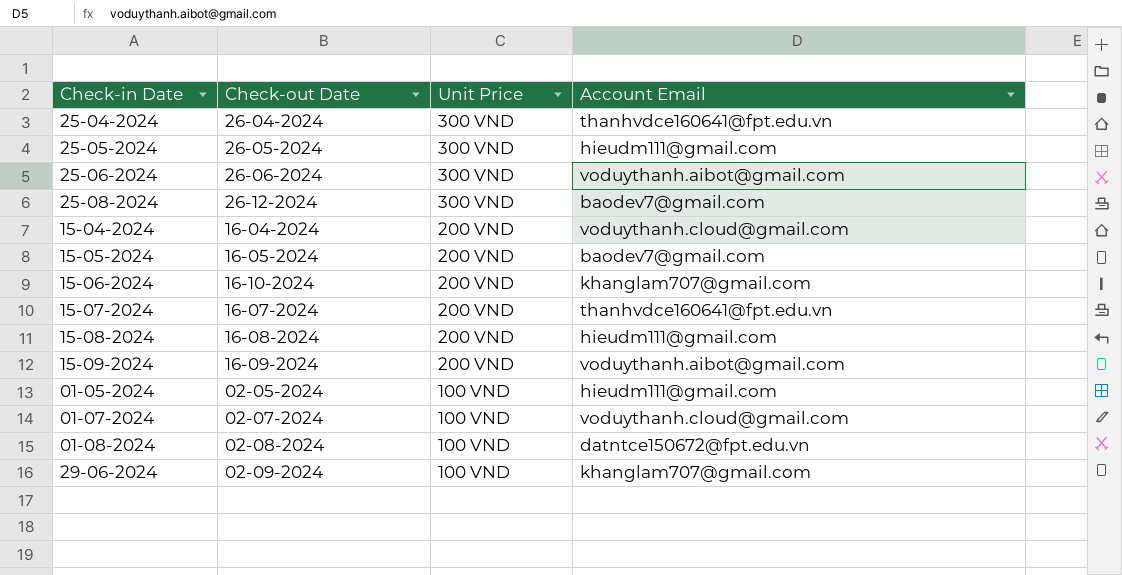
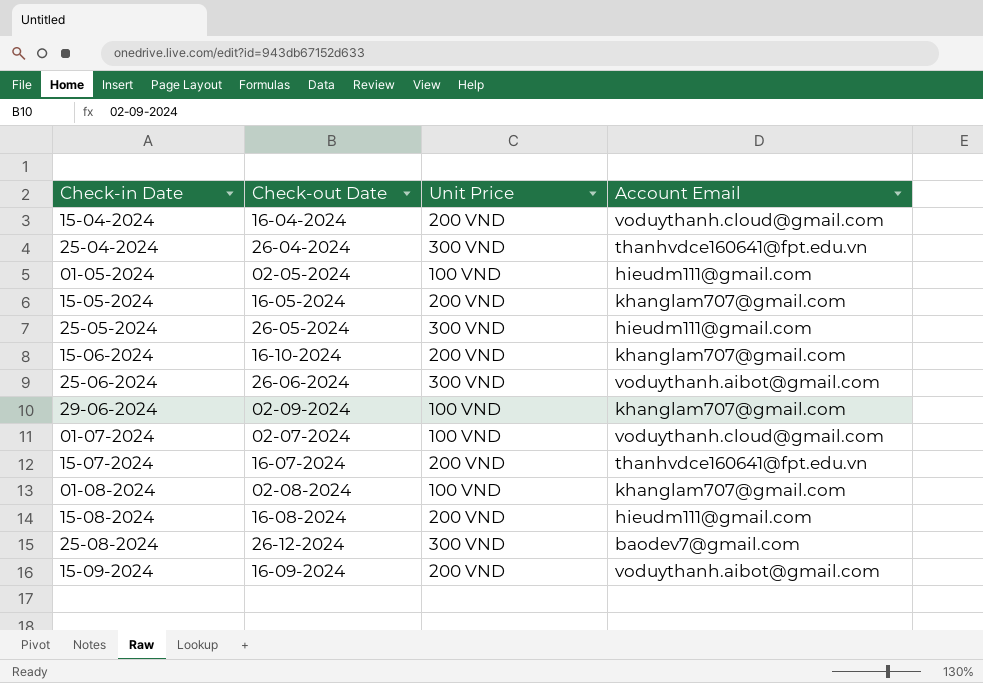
row order: Unit Price descending -> Check-in Date ascending
15-05-2024 | Account Email: baodev7@gmail.com -> khanglam707@gmail.com
01-08-2024 | Account Email: datntce150672@fpt.edu.vn -> khanglam707@gmail.com

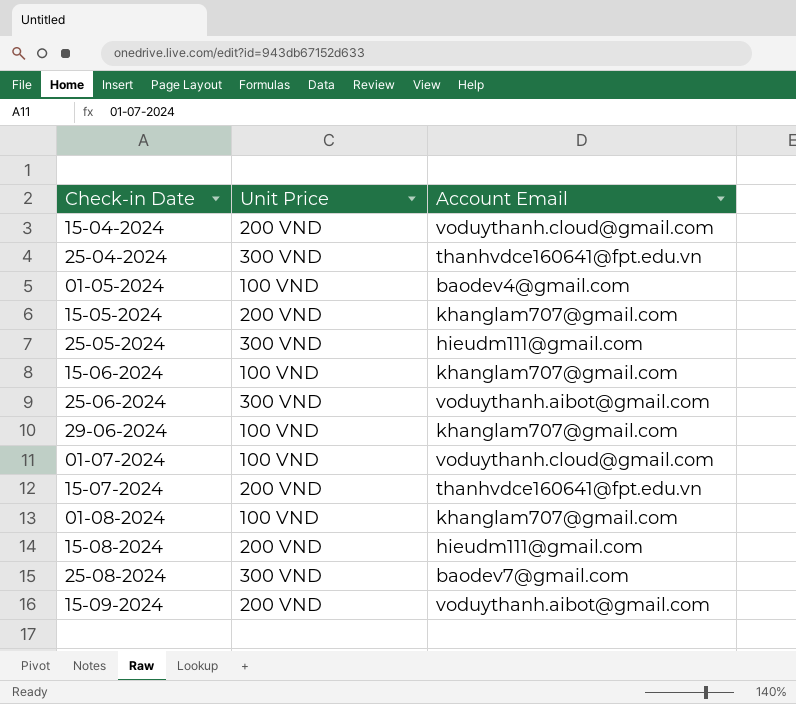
column Check-out Date | position: 2 -> none
01-05-2024 | Account Email: hieudm111@gmail.com -> baodev4@gmail.com
15-06-2024 | Unit Price: 200 VND -> 100 VND

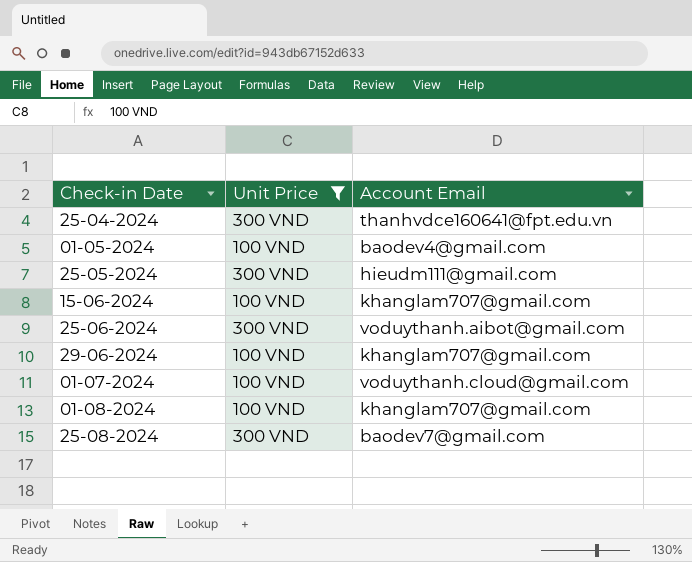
filter: none -> Unit Price != 200 VND

